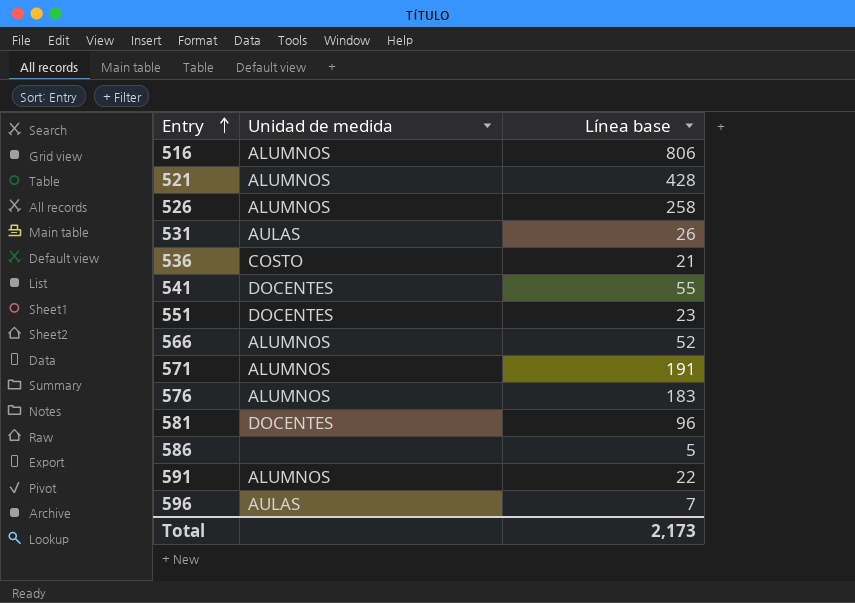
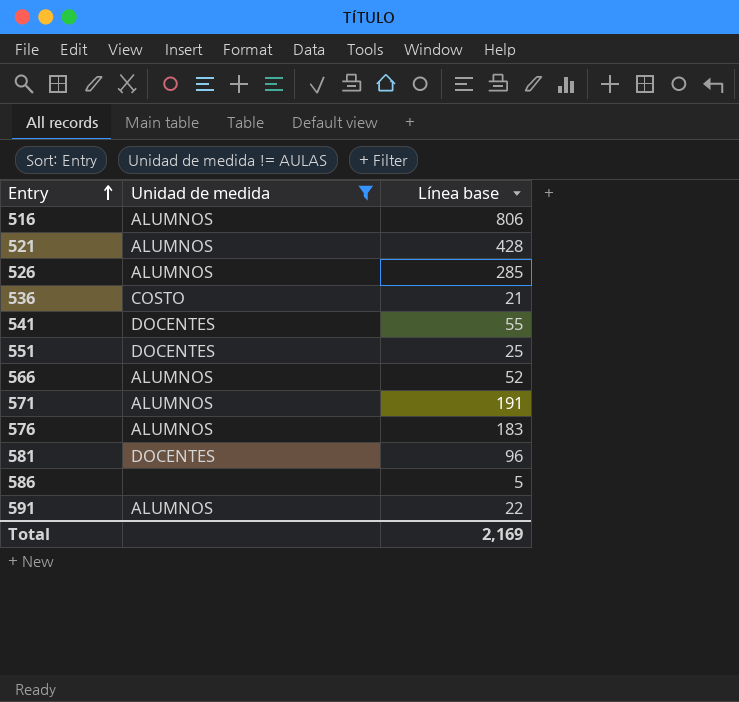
filter: none -> Unidad de medida != AULAS
526 | Línea base: 258 -> 285
551 | Línea base: 23 -> 25
Total | Línea base: 2,173 -> 2,169

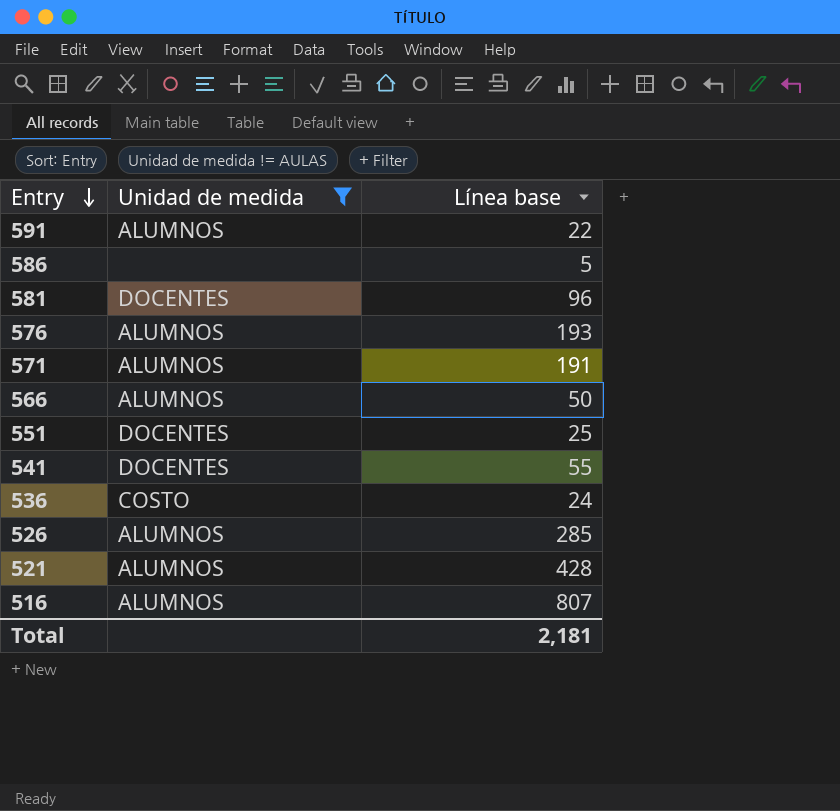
row order: Entry ascending -> Entry descending
576 | Línea base: 183 -> 193
566 | Línea base: 52 -> 50
536 | Línea base: 21 -> 24
516 | Línea base: 806 -> 807
Total | Línea base: 2,169 -> 2,181

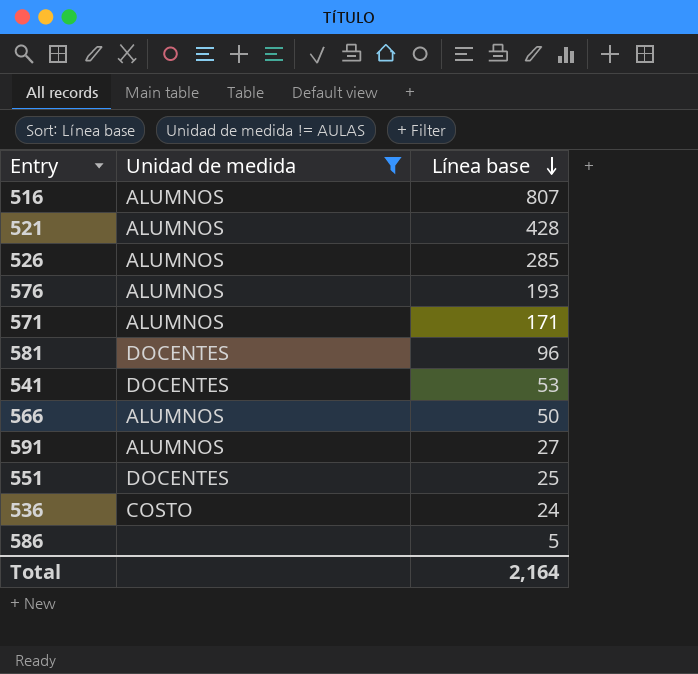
row order: Entry descending -> Línea base descending
571 | Línea base: 191 -> 171
541 | Línea base: 55 -> 53
591 | Línea base: 22 -> 27
Total | Línea base: 2,181 -> 2,164

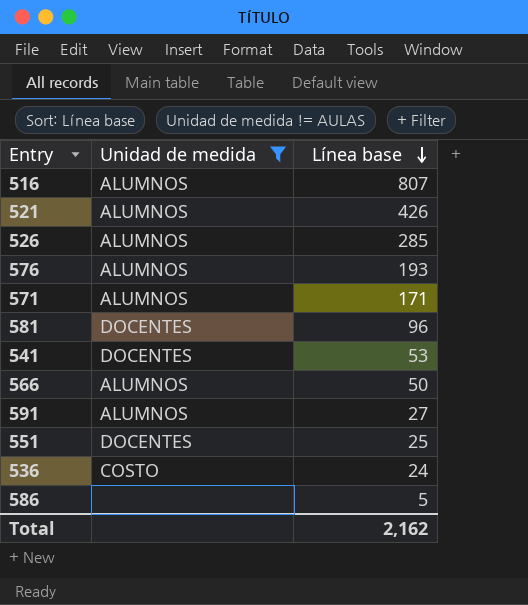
521 | Línea base: 428 -> 426
Total | Línea base: 2,164 -> 2,162

